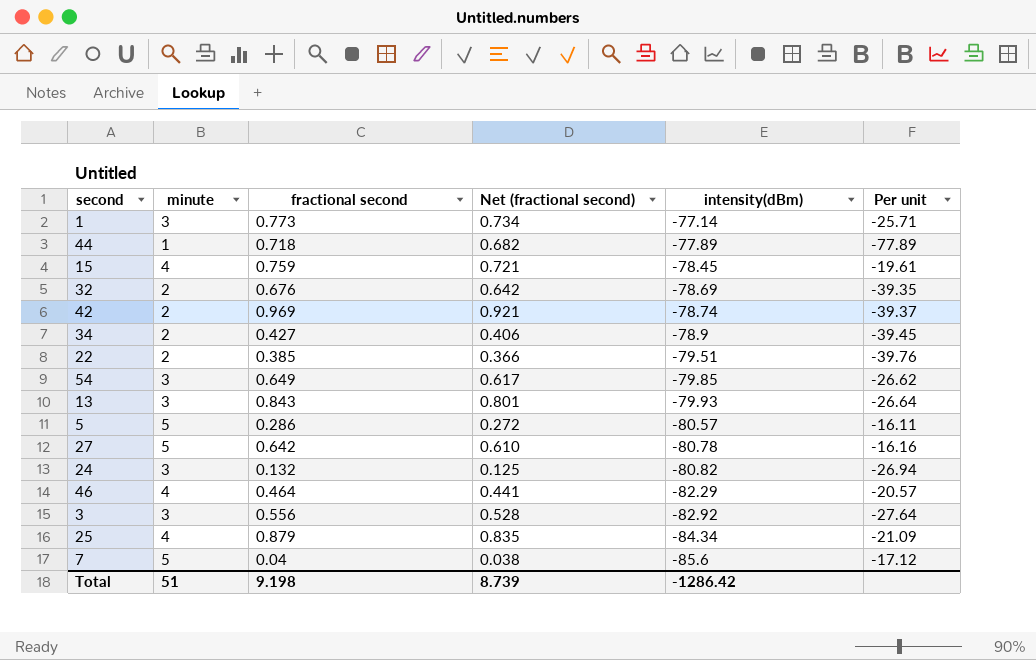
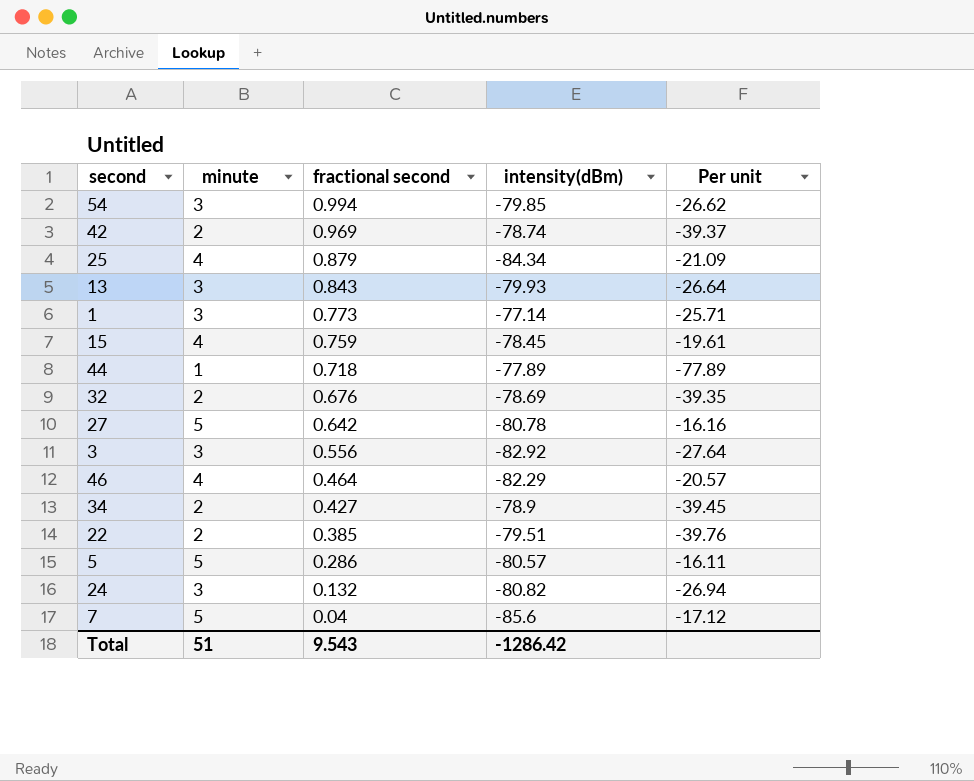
row order: intensity(dBm) descending -> fractional second descending
column Net (fractional second) | formula: [fractional second] * 0.95 -> none
54 | fractional second: 0.649 -> 0.994
Total | fractional second: 9.198 -> 9.543

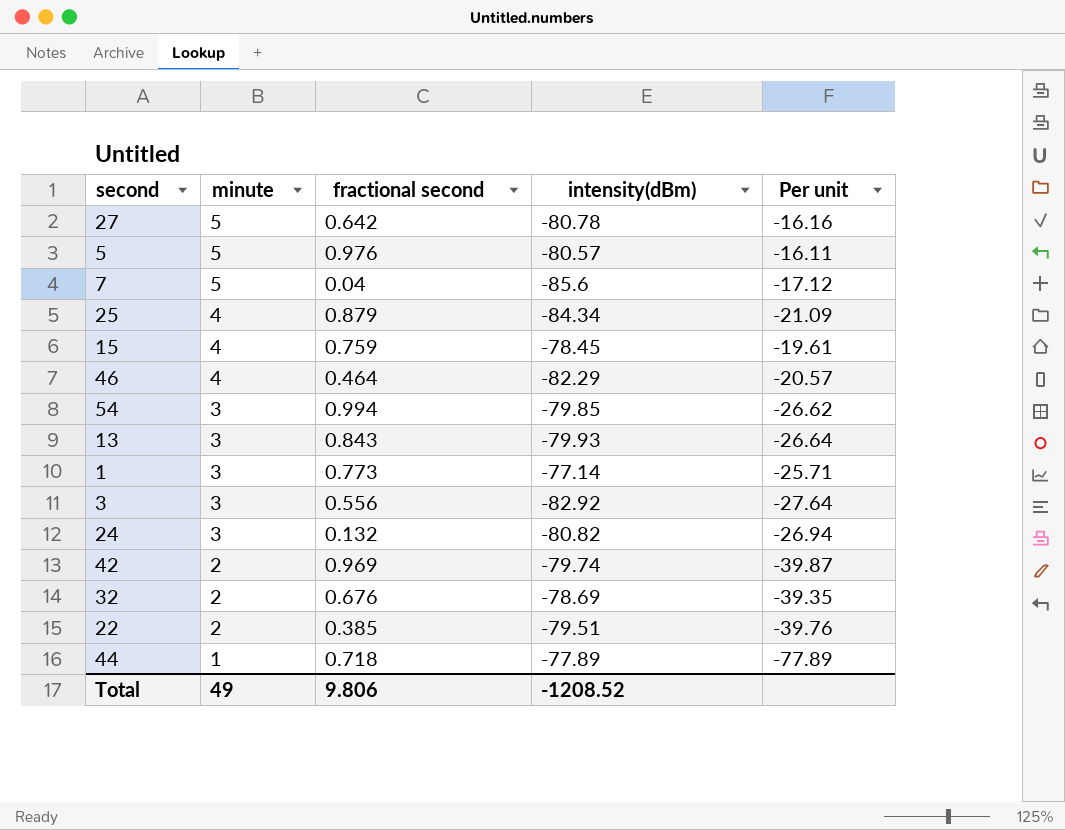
row order: fractional second descending -> minute descending
row 34: 2 | 0.427 | -78.9 | -39.45 -> none
5 | fractional second: 0.286 -> 0.976
42 | intensity(dBm): -78.74 -> -79.74
42 | Per unit: -39.37 -> -39.87
Total | minute: 51 -> 49
Total | fractional second: 9.543 -> 9.806
Total | intensity(dBm): -1286.42 -> -1208.52

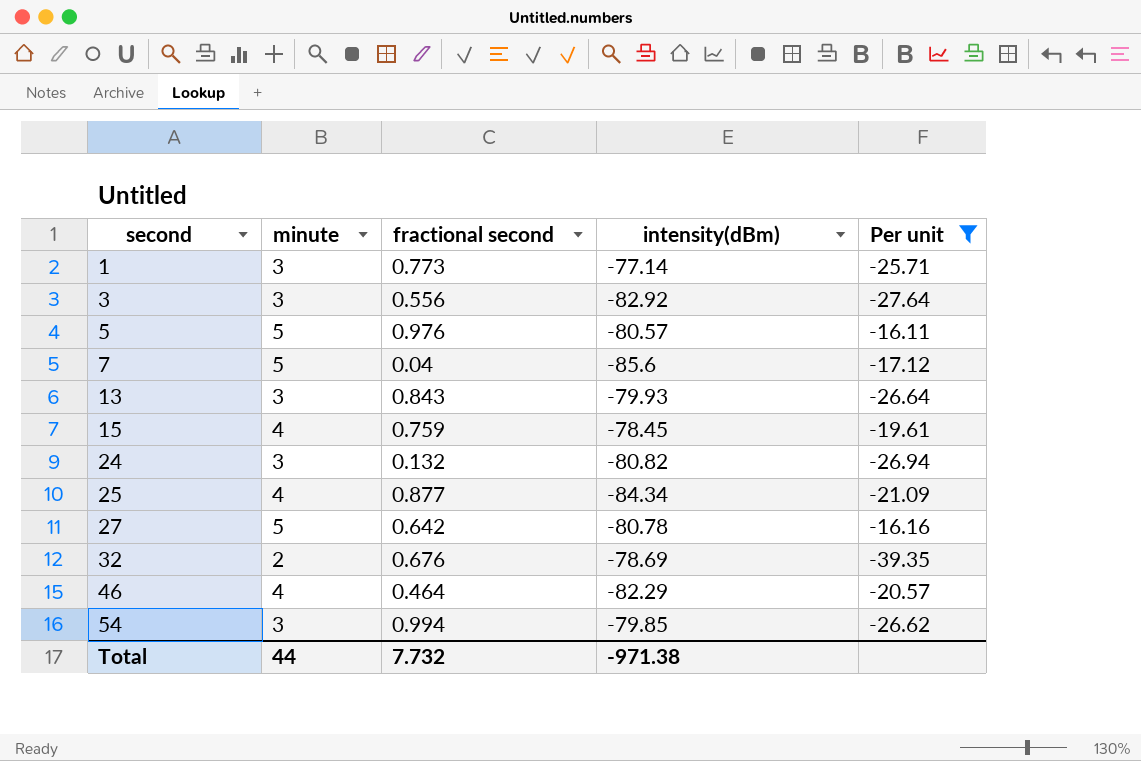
filter: none -> Per unit >= -39.35
row order: minute descending -> second ascending
25 | fractional second: 0.879 -> 0.877
Total | minute: 49 -> 44
Total | fractional second: 9.806 -> 7.732
Total | intensity(dBm): -1208.52 -> -971.38

